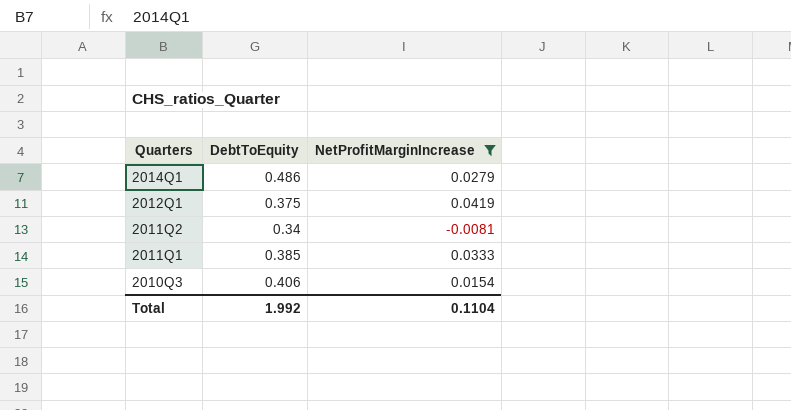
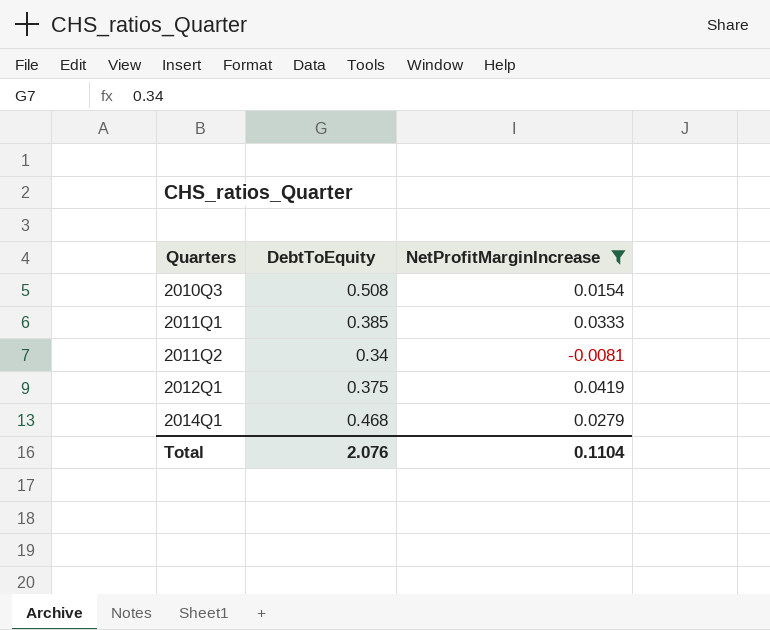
row order: Quarters descending -> Quarters ascending
2010Q3 | DebtToEquity: 0.406 -> 0.508
2014Q1 | DebtToEquity: 0.486 -> 0.468
Total | DebtToEquity: 1.992 -> 2.076

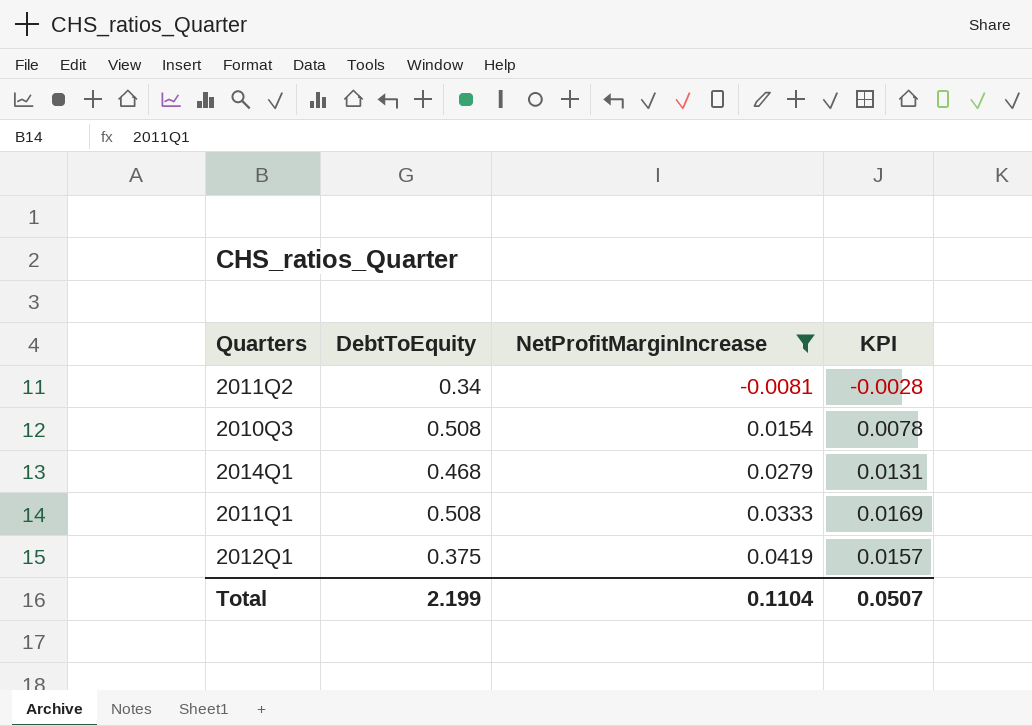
row order: Quarters ascending -> NetProfitMarginIncrease ascending
column KPI | formula: none -> [DebtToEquity] * [NetProfitMarginIncrease]
2011Q1 | DebtToEquity: 0.385 -> 0.508
Total | DebtToEquity: 2.076 -> 2.199

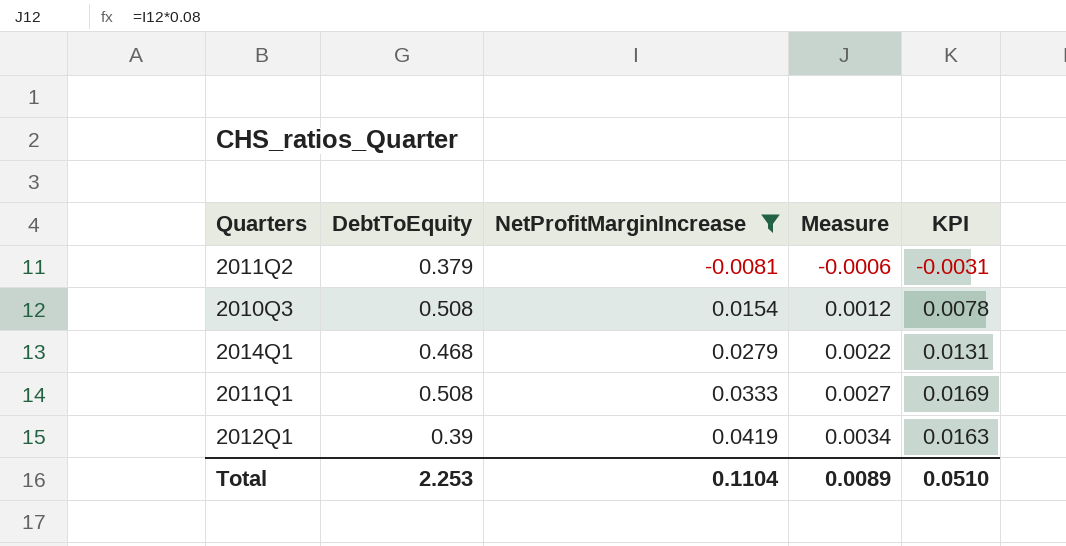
column Measure | formula: none -> [NetProfitMarginIncrease] * 0.08
2011Q2 | DebtToEquity: 0.34 -> 0.379
2011Q2 | KPI: -0.0028 -> -0.0031
2012Q1 | DebtToEquity: 0.375 -> 0.39
2012Q1 | KPI: 0.0157 -> 0.0163
Total | DebtToEquity: 2.199 -> 2.253
Total | KPI: 0.0507 -> 0.0510

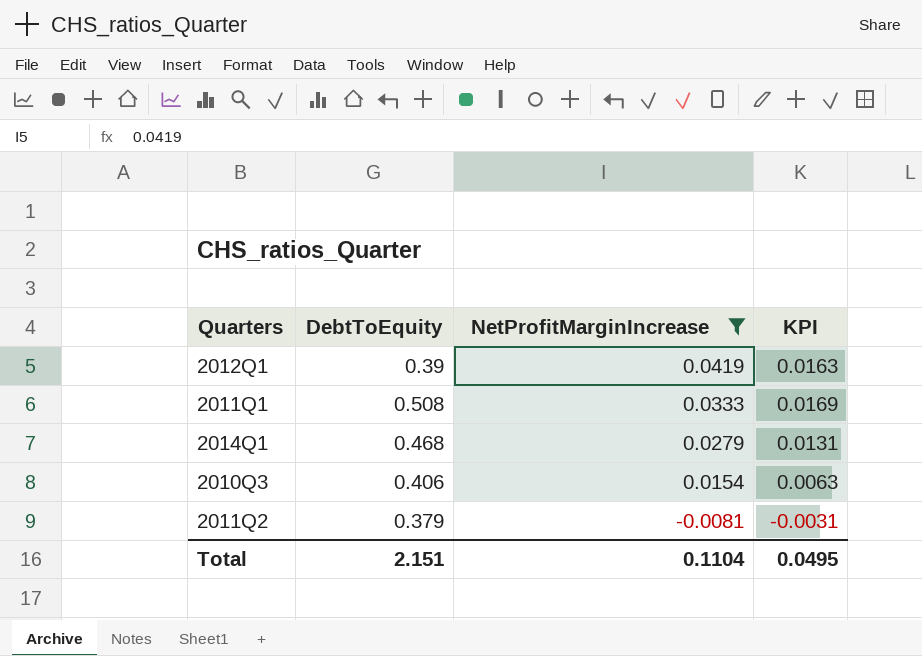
row order: NetProfitMarginIncrease ascending -> NetProfitMarginIncrease descending
column Measure | formula: [NetProfitMarginIncrease] * 0.08 -> none
2010Q3 | DebtToEquity: 0.508 -> 0.406
2010Q3 | KPI: 0.0078 -> 0.0063
Total | DebtToEquity: 2.253 -> 2.151
Total | KPI: 0.0510 -> 0.0495

